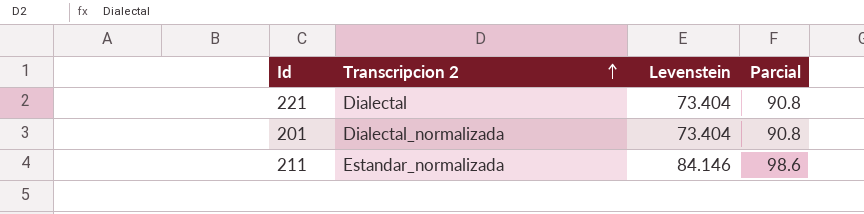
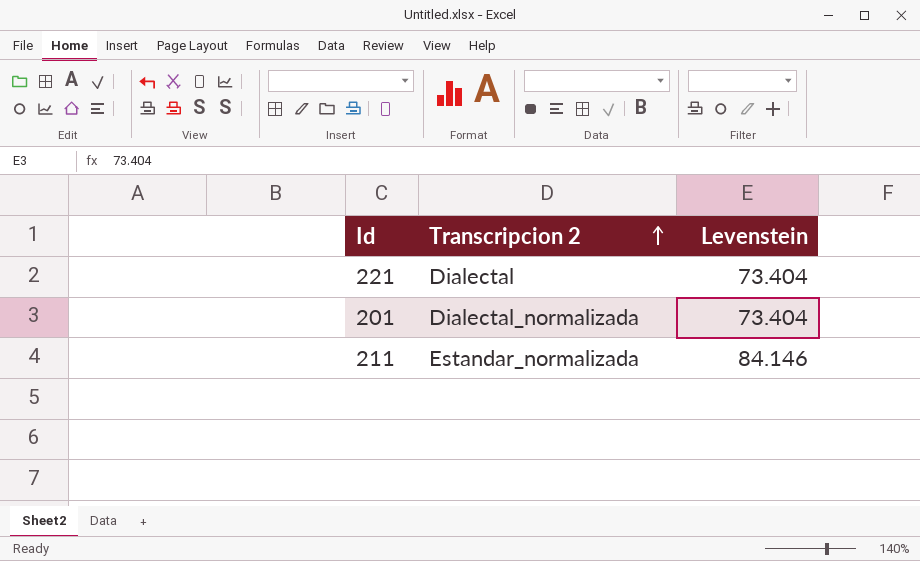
column Parcial | position: 4 -> none

